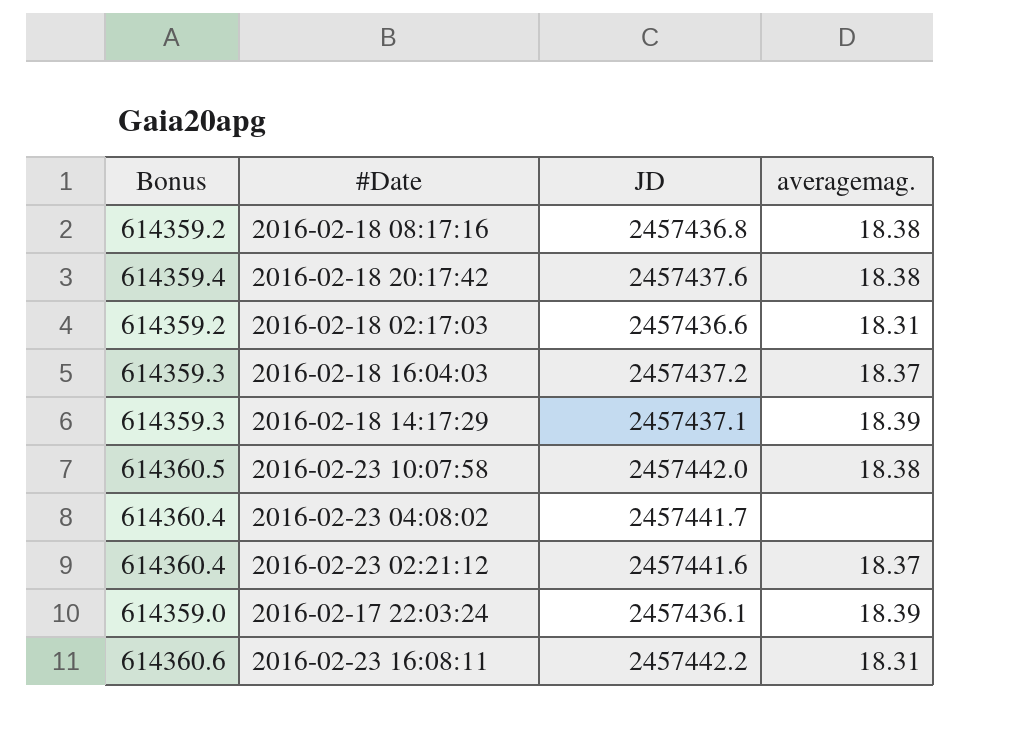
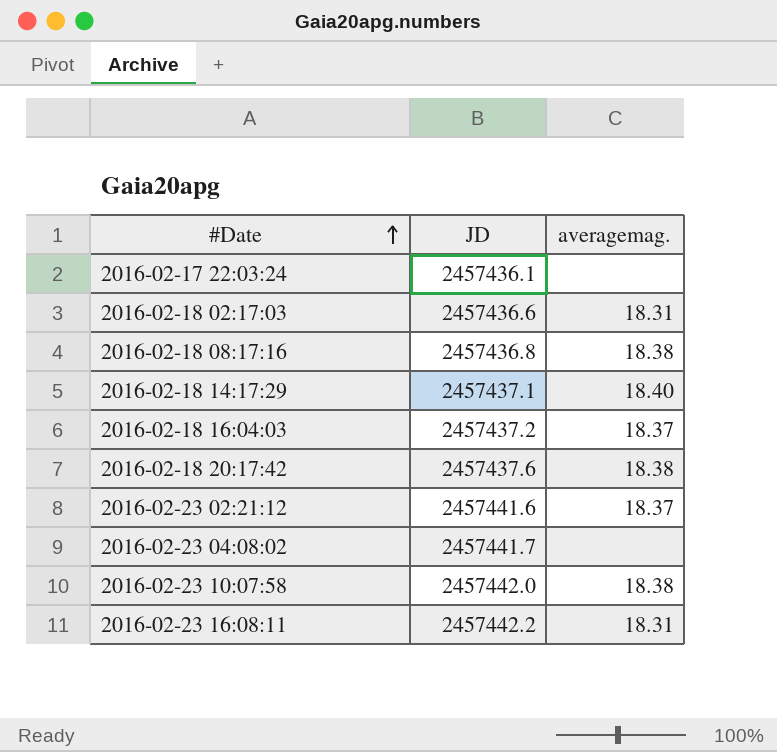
row order: none -> #Date ascending
column Bonus | formula: [JD] * 0.25 -> none
2016-02-17 22:03:24 | averagemag.: 18.39 -> none
2016-02-18 14:17:29 | averagemag.: 18.39 -> 18.40

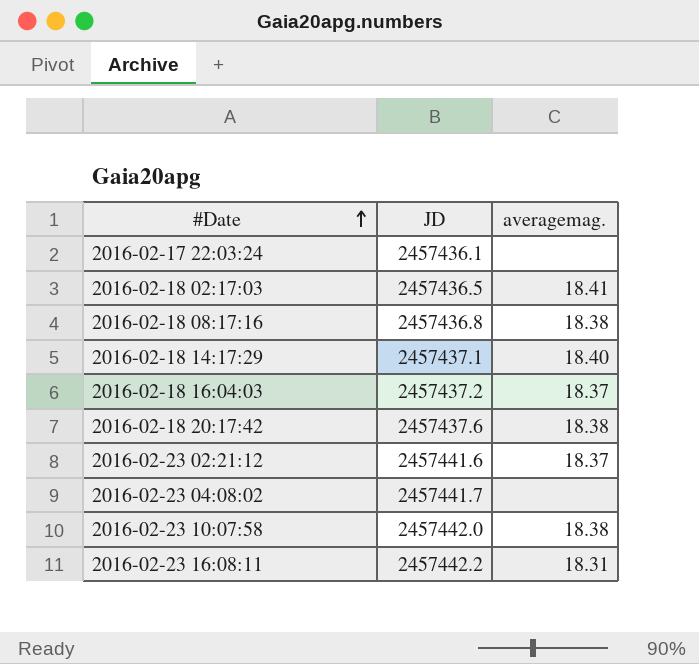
2016-02-18 02:17:03 | JD: 2457436.6 -> 2457436.5
2016-02-18 02:17:03 | averagemag.: 18.31 -> 18.41

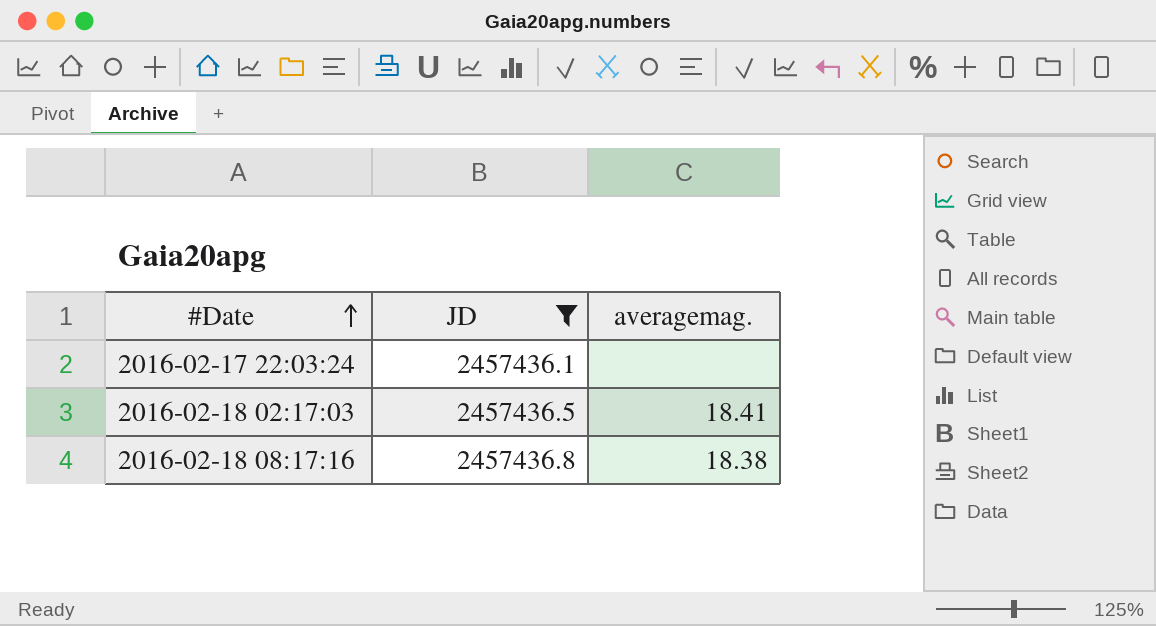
filter: none -> JD <= 2457436.8

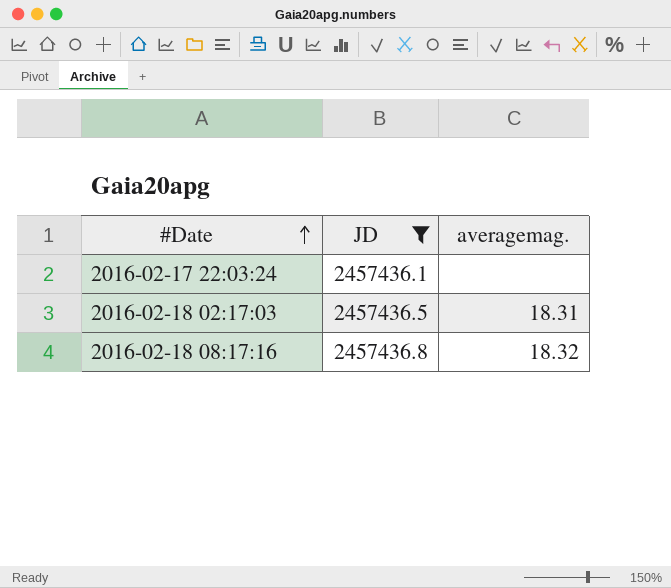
2016-02-18 02:17:03 | averagemag.: 18.41 -> 18.31
2016-02-18 08:17:16 | averagemag.: 18.38 -> 18.32

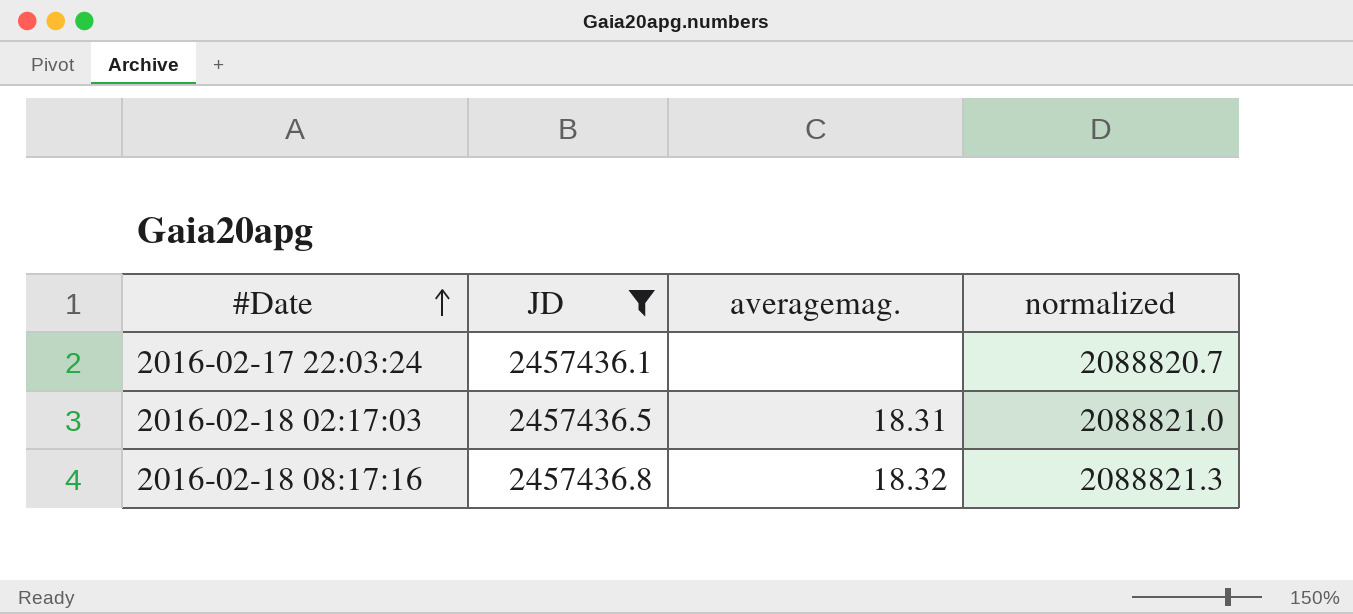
column normalized | formula: none -> [JD] * 0.85

